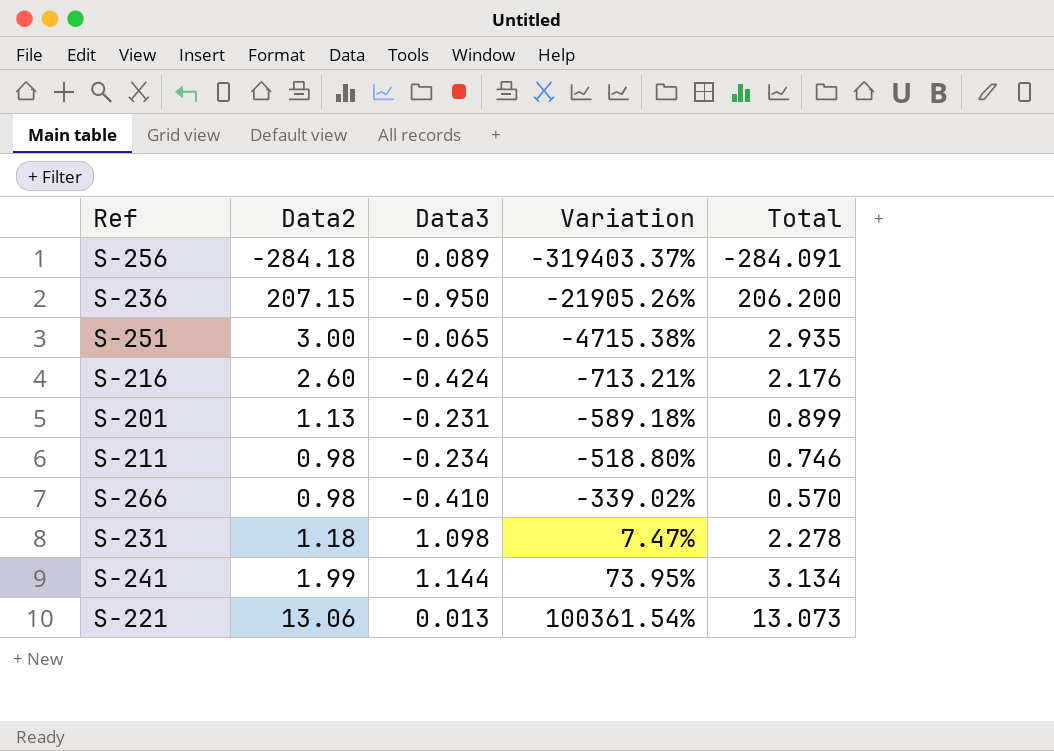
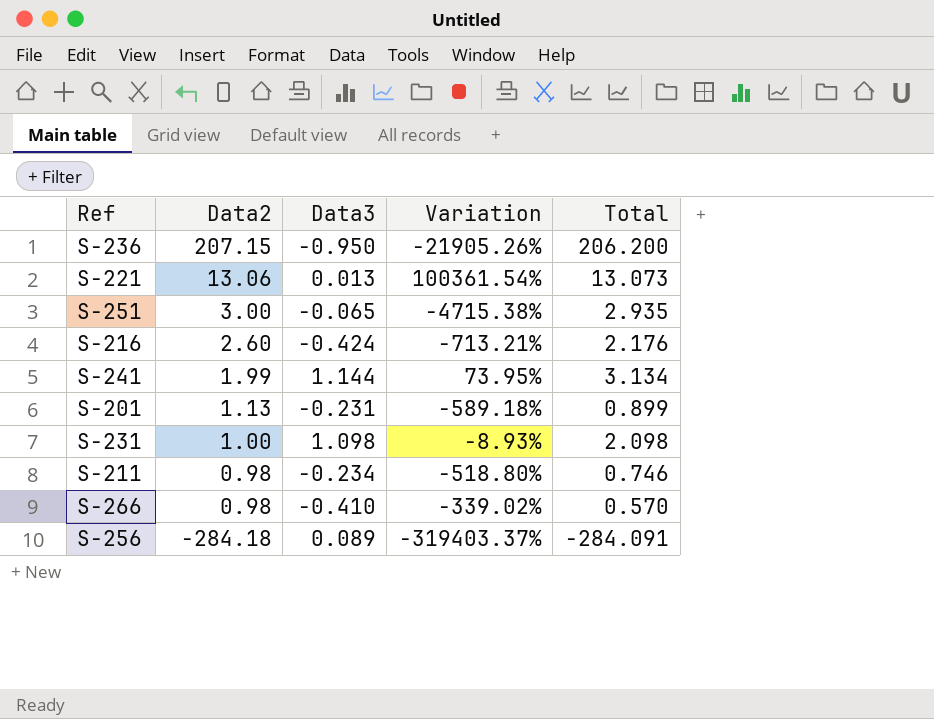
row order: Variation ascending -> Data2 descending
S-231 | Data2: 1.18 -> 1.00
S-231 | Variation: 7.47% -> -8.93%
S-231 | Total: 2.278 -> 2.098

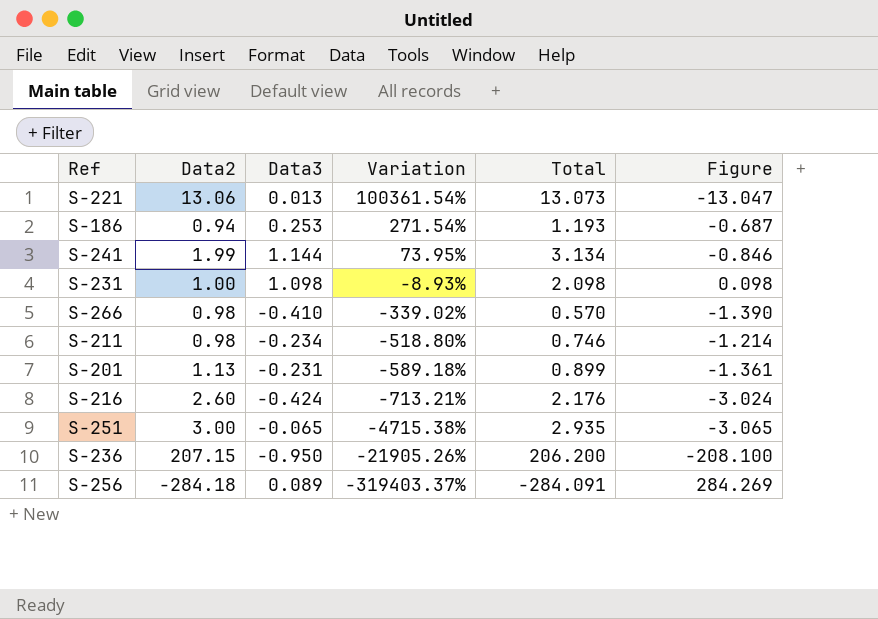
row order: Data2 descending -> Variation descending
column Figure | formula: none -> [Data3] - [Data2]
row S-186: none -> 0.94 | 0.253 | 271.54% | 1.193 | -0.687

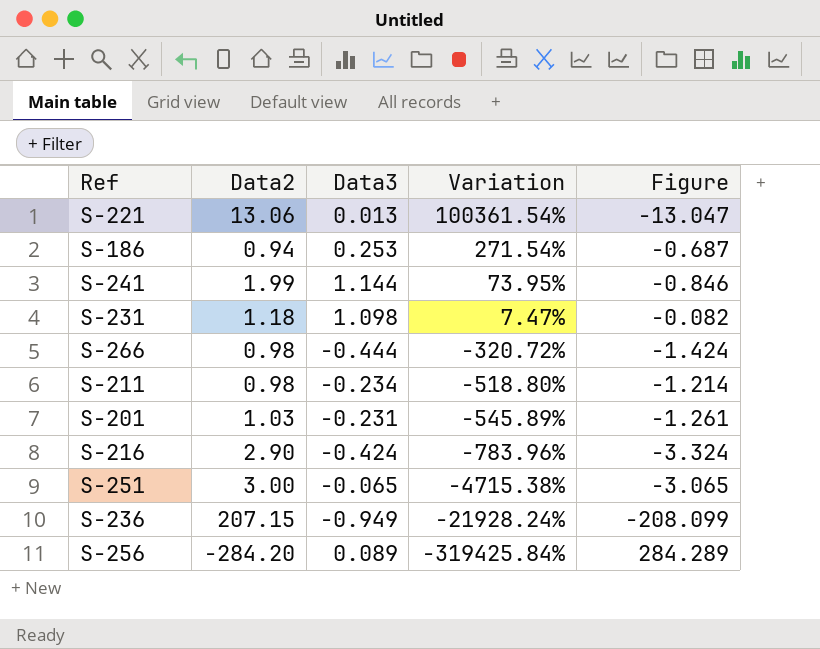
column Total | formula: [Data2] + [Data3] -> none
S-231 | Data2: 1.00 -> 1.18
S-231 | Variation: -8.93% -> 7.47%
S-231 | Figure: 0.098 -> -0.082
S-266 | Data3: -0.410 -> -0.444
S-266 | Variation: -339.02% -> -320.72%
S-266 | Figure: -1.390 -> -1.424
S-201 | Data2: 1.13 -> 1.03
S-201 | Variation: -589.18% -> -545.89%
S-201 | Figure: -1.361 -> -1.261
S-216 | Data2: 2.60 -> 2.90
S-216 | Variation: -713.21% -> -783.96%
S-216 | Figure: -3.024 -> -3.324
S-236 | Data3: -0.950 -> -0.949
S-236 | Variation: -21905.26% -> -21928.24%
S-236 | Figure: -208.100 -> -208.099
S-256 | Data2: -284.18 -> -284.20
S-256 | Variation: -319403.37% -> -319425.84%
S-256 | Figure: 284.269 -> 284.289

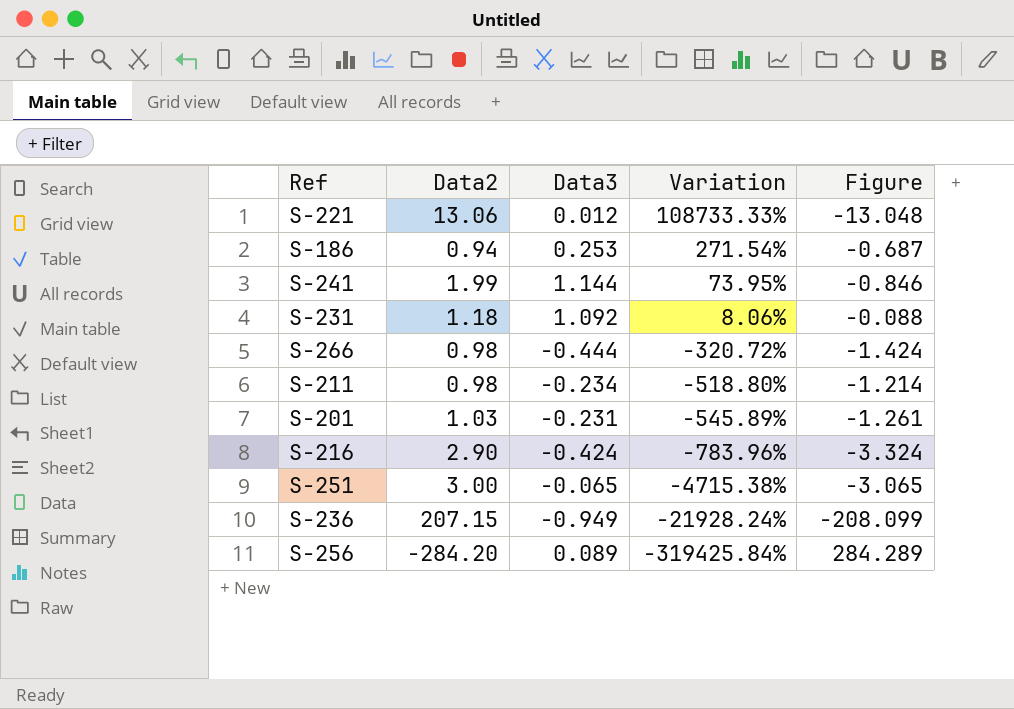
S-221 | Data3: 0.013 -> 0.012
S-221 | Variation: 100361.54% -> 108733.33%
S-221 | Figure: -13.047 -> -13.048
S-231 | Data3: 1.098 -> 1.092
S-231 | Variation: 7.47% -> 8.06%
S-231 | Figure: -0.082 -> -0.088

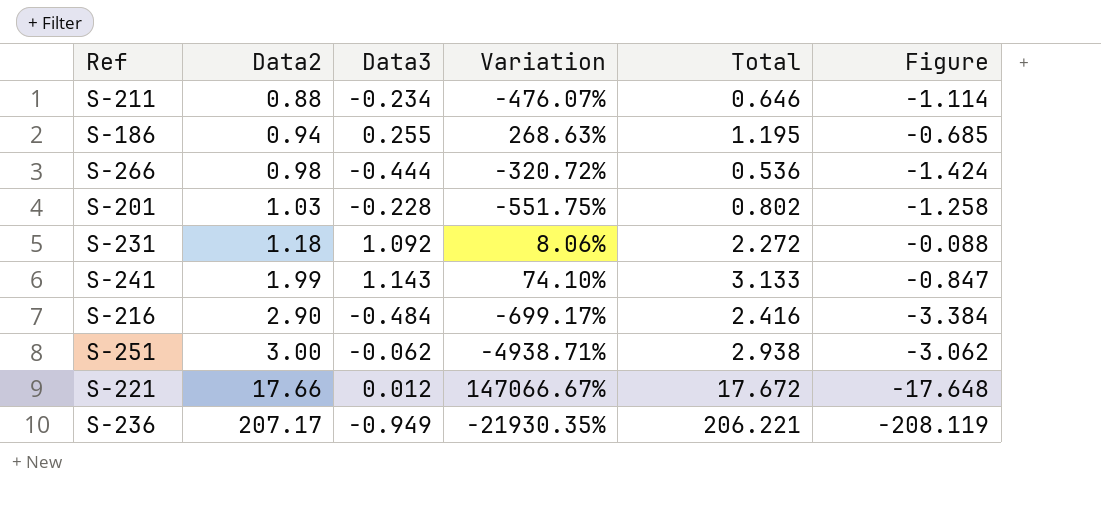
row order: Variation descending -> Data2 ascending
column Total | formula: none -> [Data2] + [Data3]
row S-256: -284.20 | 0.089 | -319425.84% | 284.289 -> none
S-211 | Data2: 0.98 -> 0.88
S-211 | Variation: -518.80% -> -476.07%
S-211 | Figure: -1.214 -> -1.114
S-186 | Data3: 0.253 -> 0.255
S-186 | Variation: 271.54% -> 268.63%
S-186 | Figure: -0.687 -> -0.685
S-201 | Data3: -0.231 -> -0.228
S-201 | Variation: -545.89% -> -551.75%
S-201 | Figure: -1.261 -> -1.258
S-241 | Data3: 1.144 -> 1.143
S-241 | Variation: 73.95% -> 74.10%
S-241 | Figure: -0.846 -> -0.847
S-216 | Data3: -0.424 -> -0.484
S-216 | Variation: -783.96% -> -699.17%
S-216 | Figure: -3.324 -> -3.384
S-251 | Data3: -0.065 -> -0.062
S-251 | Variation: -4715.38% -> -4938.71%
S-251 | Figure: -3.065 -> -3.062
S-221 | Data2: 13.06 -> 17.66
S-221 | Variation: 108733.33% -> 147066.67%
S-221 | Figure: -13.048 -> -17.648
S-236 | Data2: 207.15 -> 207.17
S-236 | Variation: -21928.24% -> -21930.35%
S-236 | Figure: -208.099 -> -208.119

